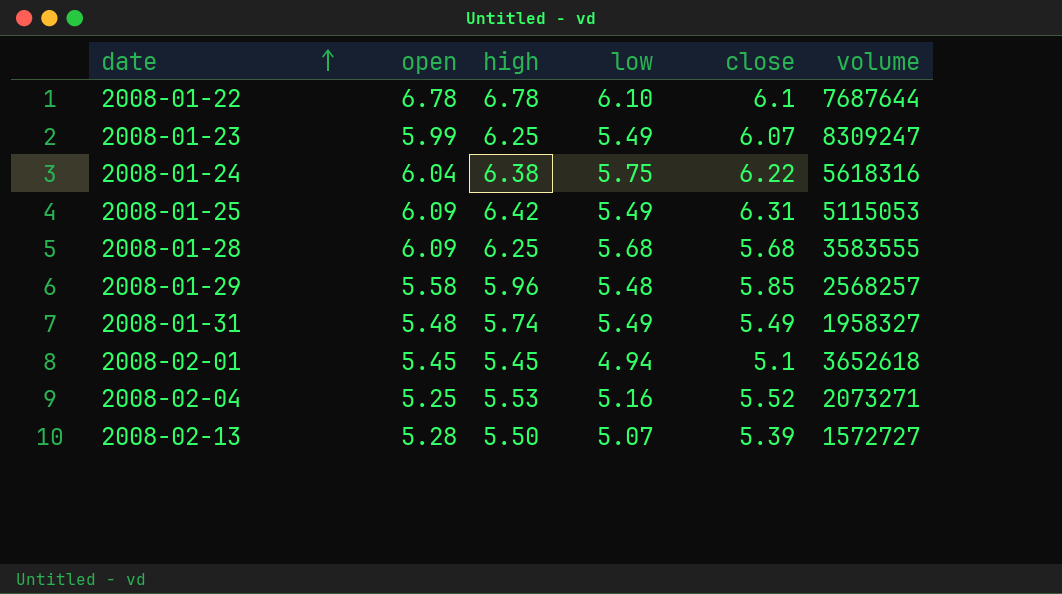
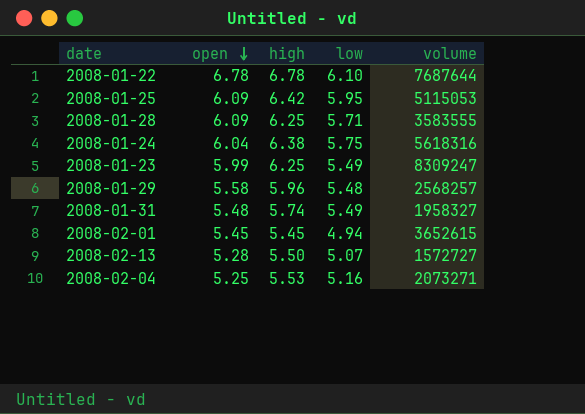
row order: date ascending -> open descending
column close | position: 5 -> none
2008-01-25 | low: 5.49 -> 5.95
2008-01-28 | low: 5.68 -> 5.71
2008-02-01 | volume: 3652618 -> 3652615

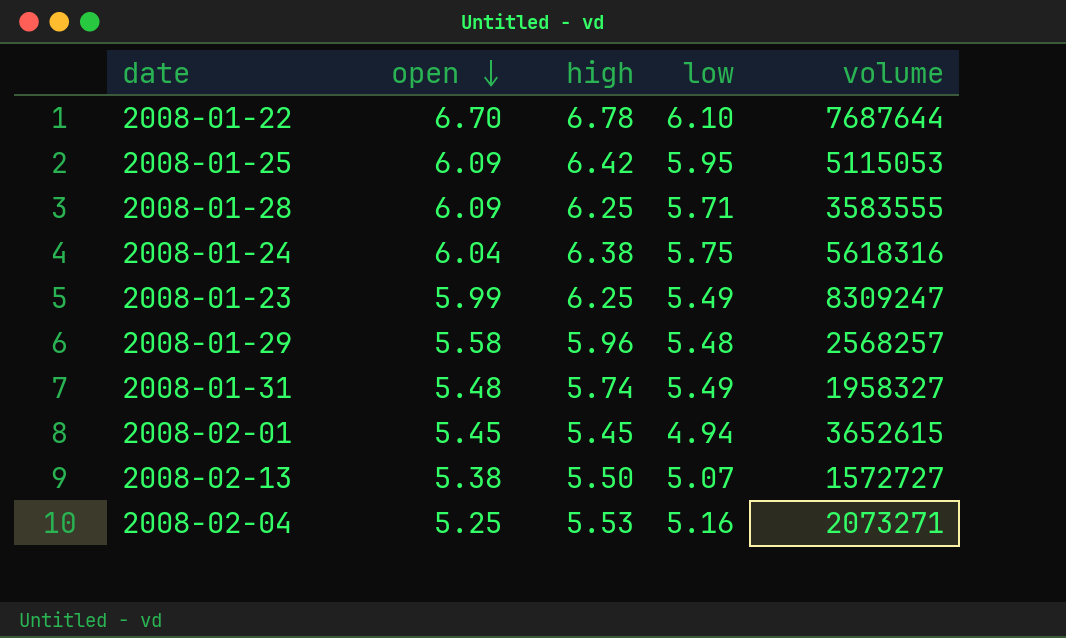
2008-01-22 | open: 6.78 -> 6.70
2008-02-13 | open: 5.28 -> 5.38

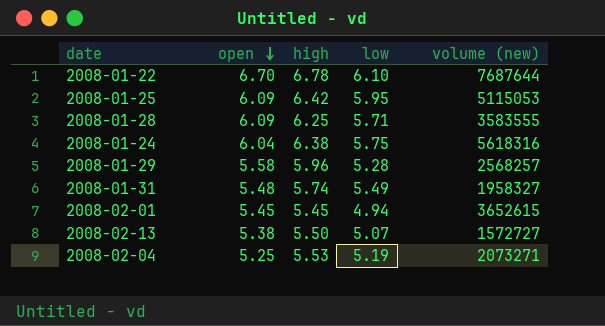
column name: volume -> volume (new)
row 2008-01-23: 5.99 | 6.25 | 5.49 | 8309247 -> none
2008-01-29 | low: 5.48 -> 5.28
2008-02-04 | low: 5.16 -> 5.19

